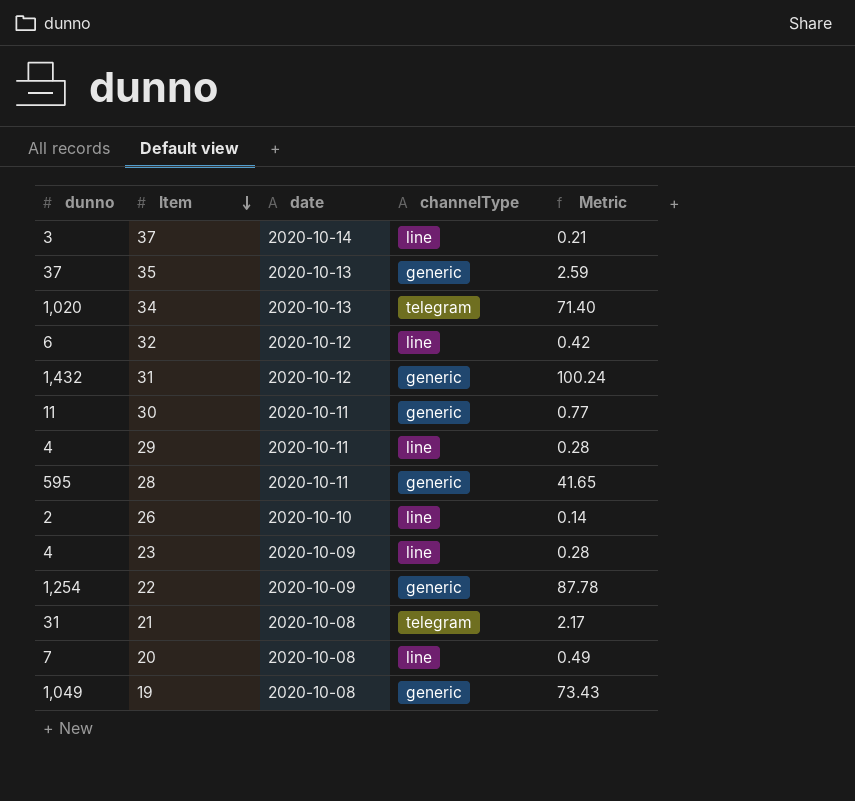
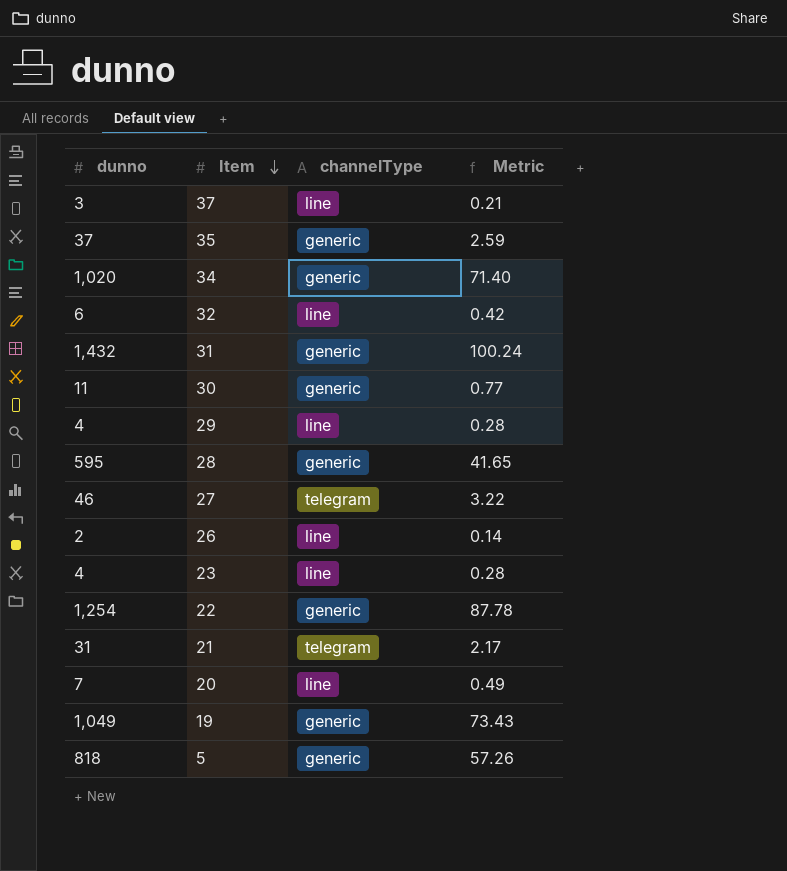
column date | position: 3 -> none
34 | channelType: telegram -> generic
row 27: none -> 46 | telegram | 3.22
row 5: none -> 818 | generic | 57.26

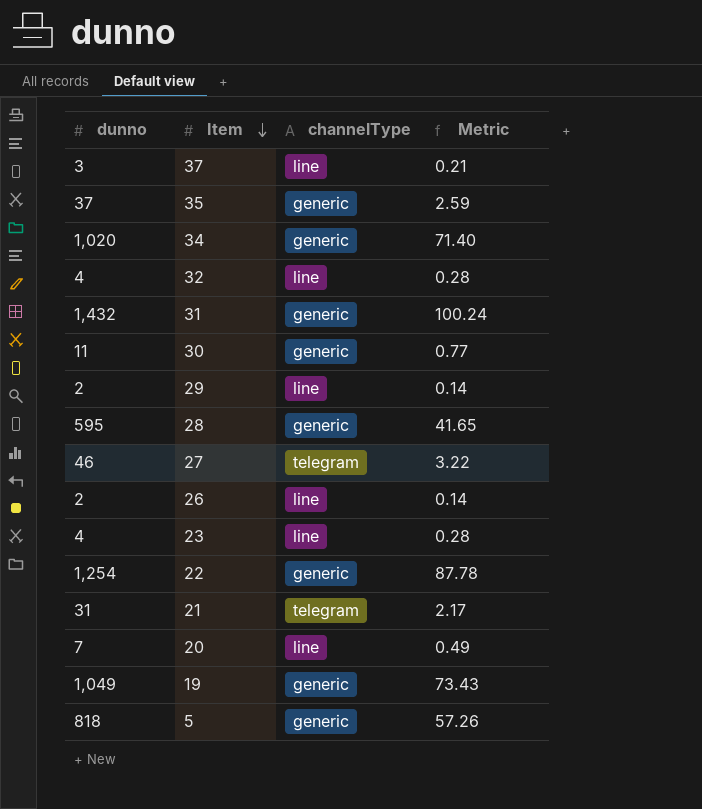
32 | dunno: 6 -> 4
32 | Metric: 0.42 -> 0.28
29 | dunno: 4 -> 2
29 | Metric: 0.28 -> 0.14

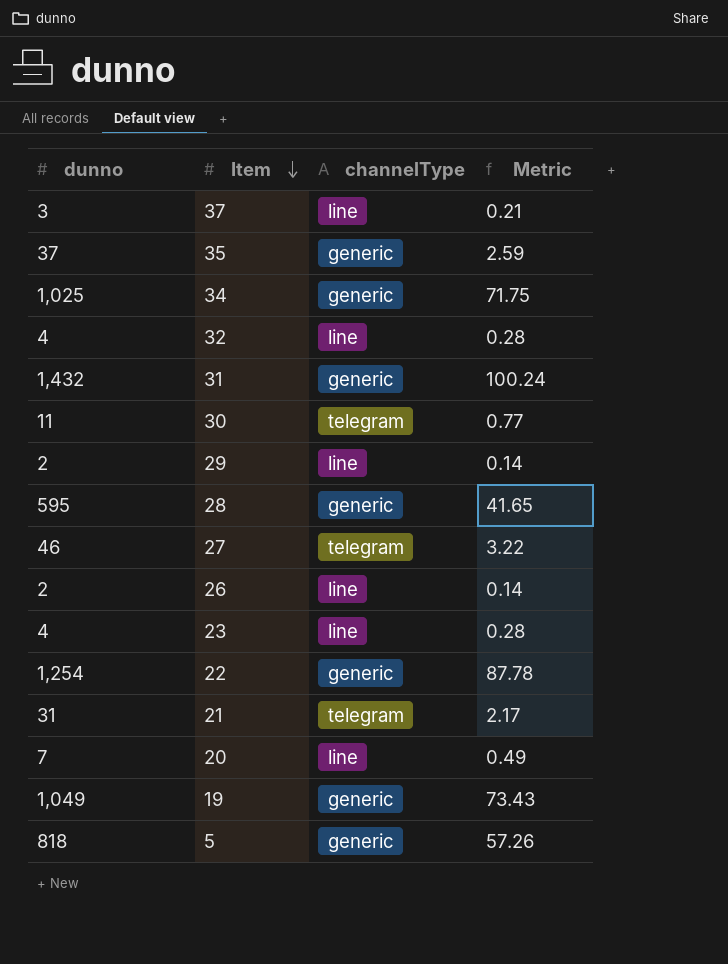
34 | dunno: 1,020 -> 1,025
34 | Metric: 71.40 -> 71.75
30 | channelType: generic -> telegram

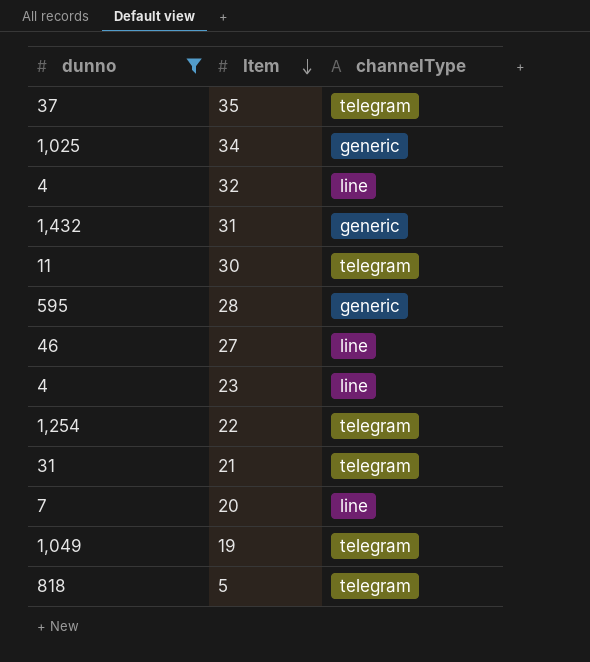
filter: none -> dunno >= 4
column Metric | formula: [dunno] * 0.07 -> none
35 | channelType: generic -> telegram
27 | channelType: telegram -> line
22 | channelType: generic -> telegram
19 | channelType: generic -> telegram
5 | channelType: generic -> telegram

